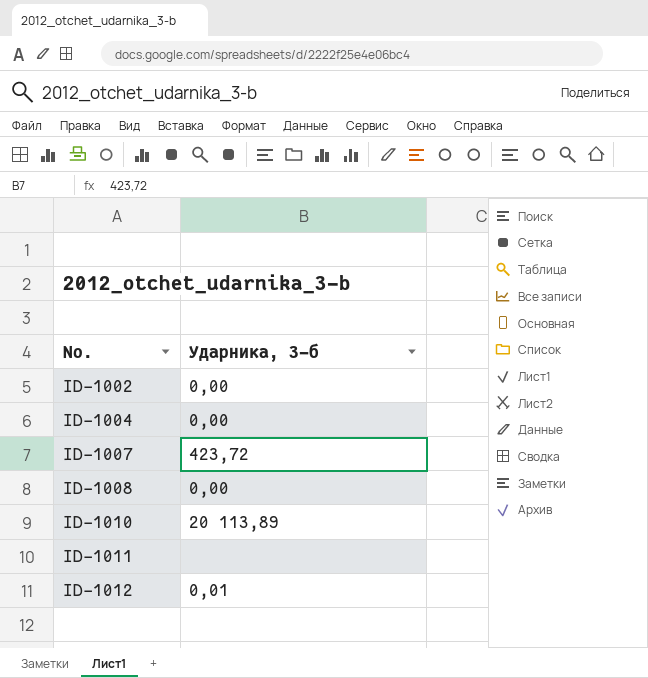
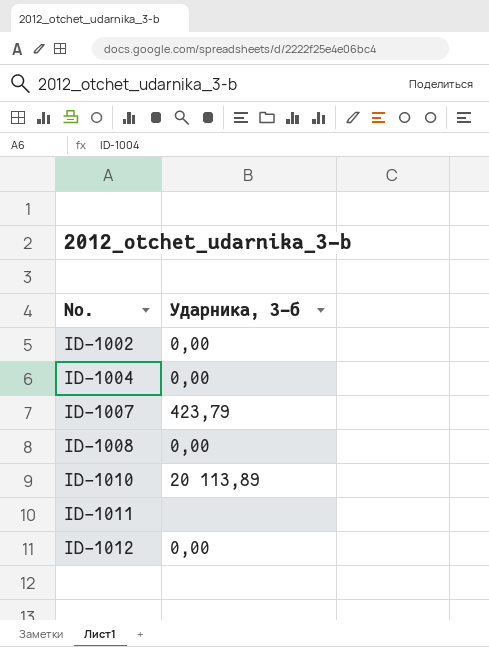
ID-1007 | Ударника, 3-б: 423,72 -> 423,79
ID-1012 | Ударника, 3-б: 0,01 -> 0,00

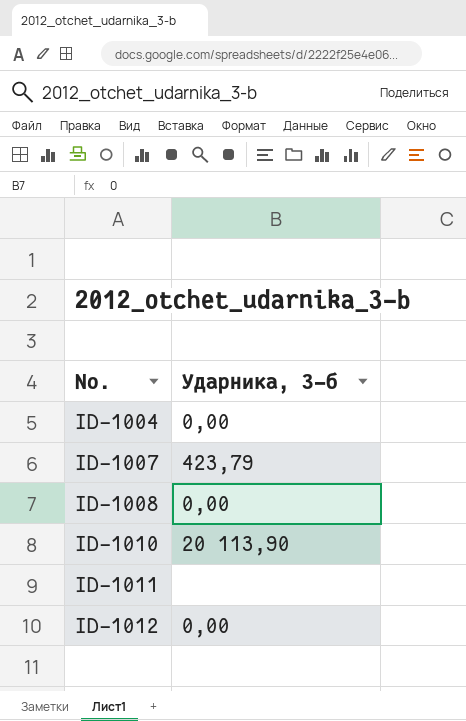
row ID-1002: 0,00 -> none
ID-1010 | Ударника, 3-б: 20 113,89 -> 20 113,90

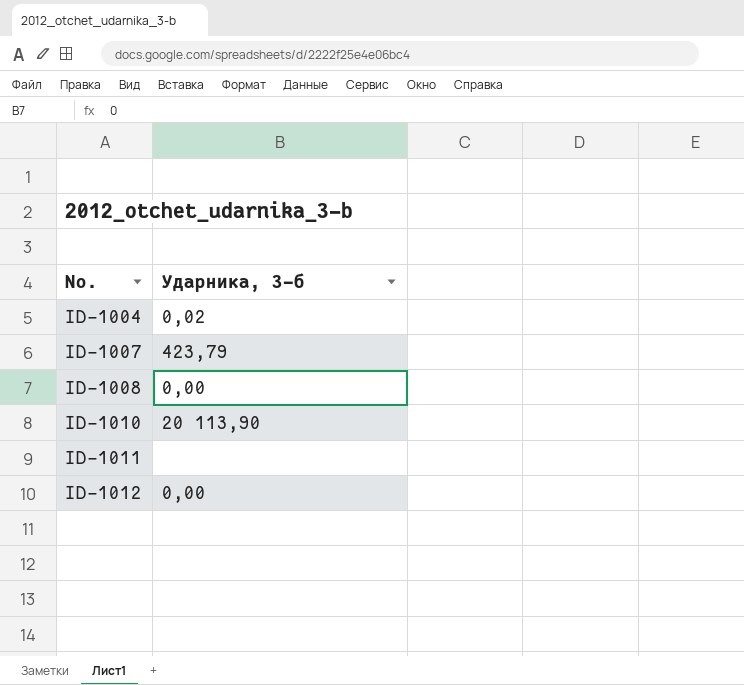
ID-1004 | Ударника, 3-б: 0,00 -> 0,02

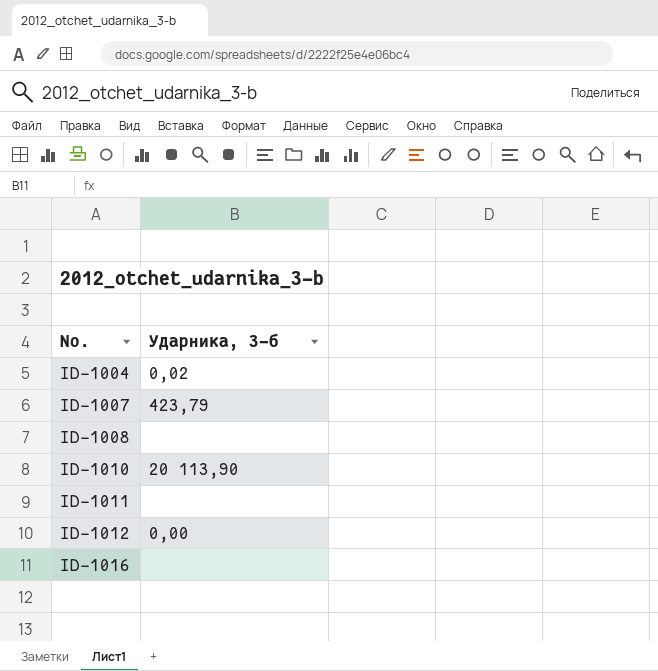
ID-1008 | Ударника, 3-б: 0,00 -> none
row ID-1016: none -> none

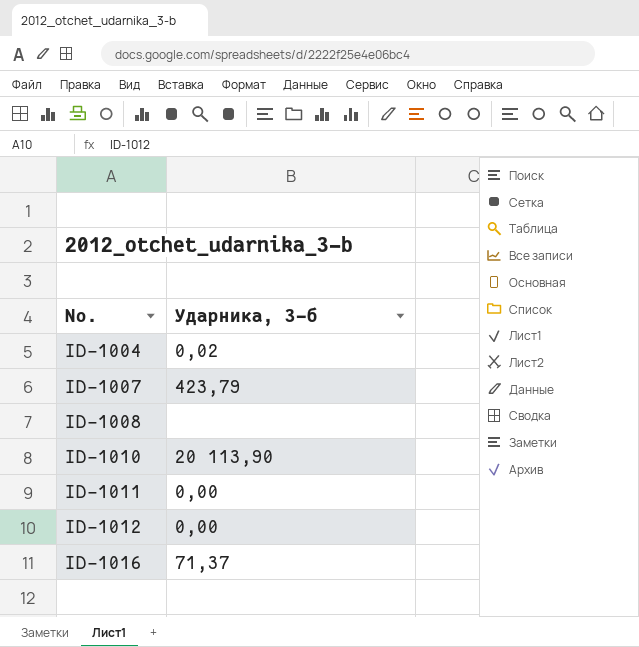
ID-1011 | Ударника, 3-б: none -> 0,00
ID-1016 | Ударника, 3-б: none -> 71,37

